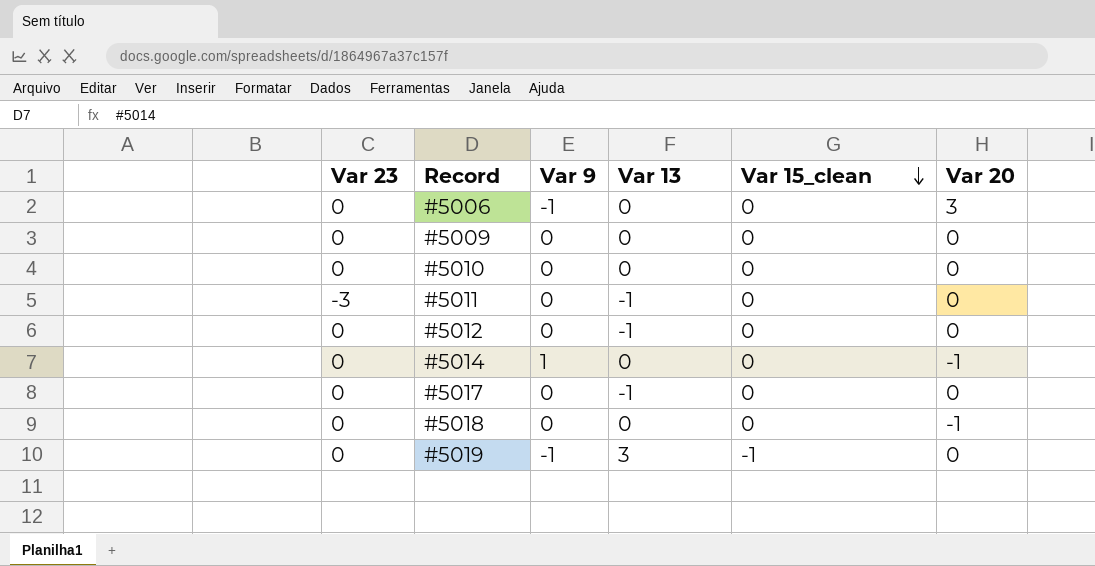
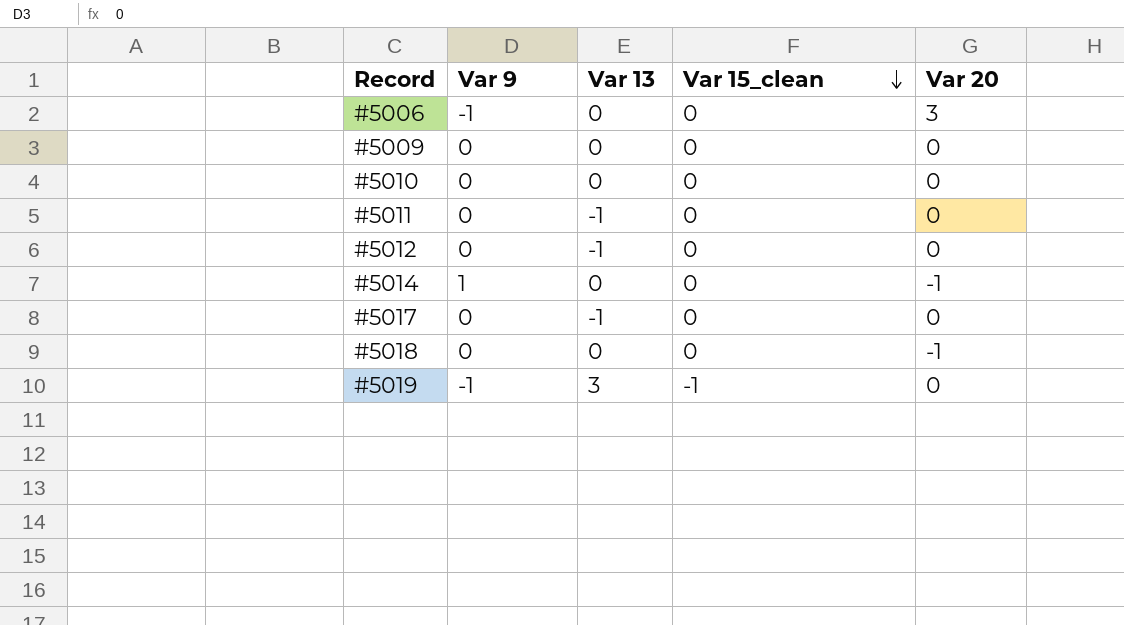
column Var 23 | position: 1 -> none

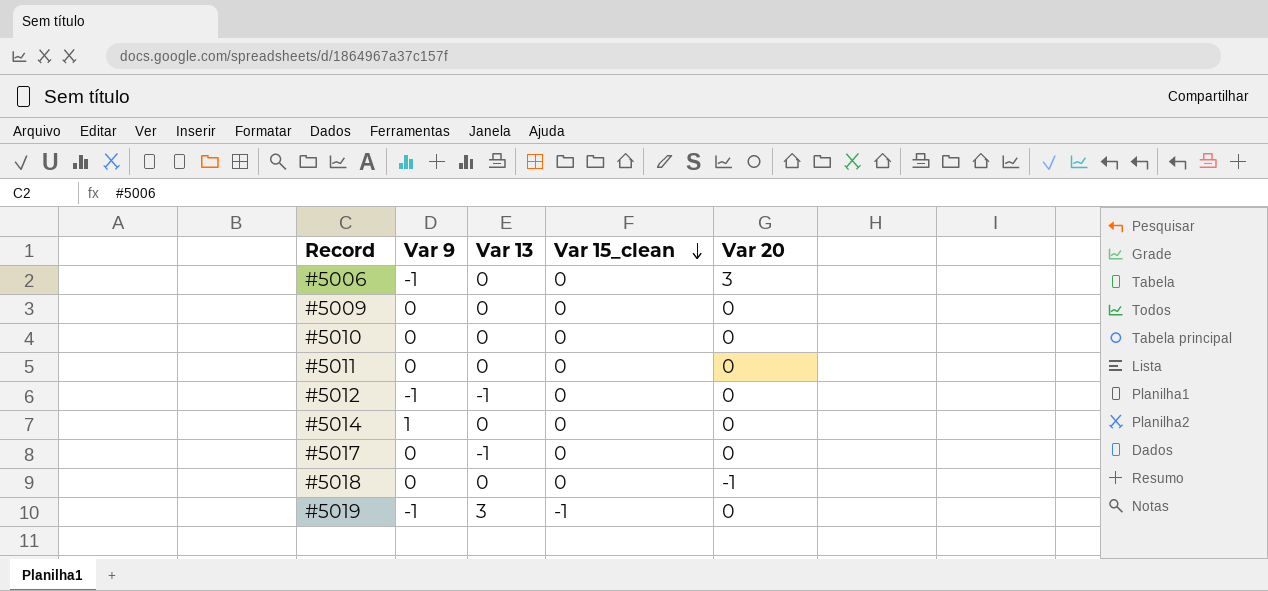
#5011 | Var 13: -1 -> 0
#5012 | Var 9: 0 -> -1
#5014 | Var 20: -1 -> 0

